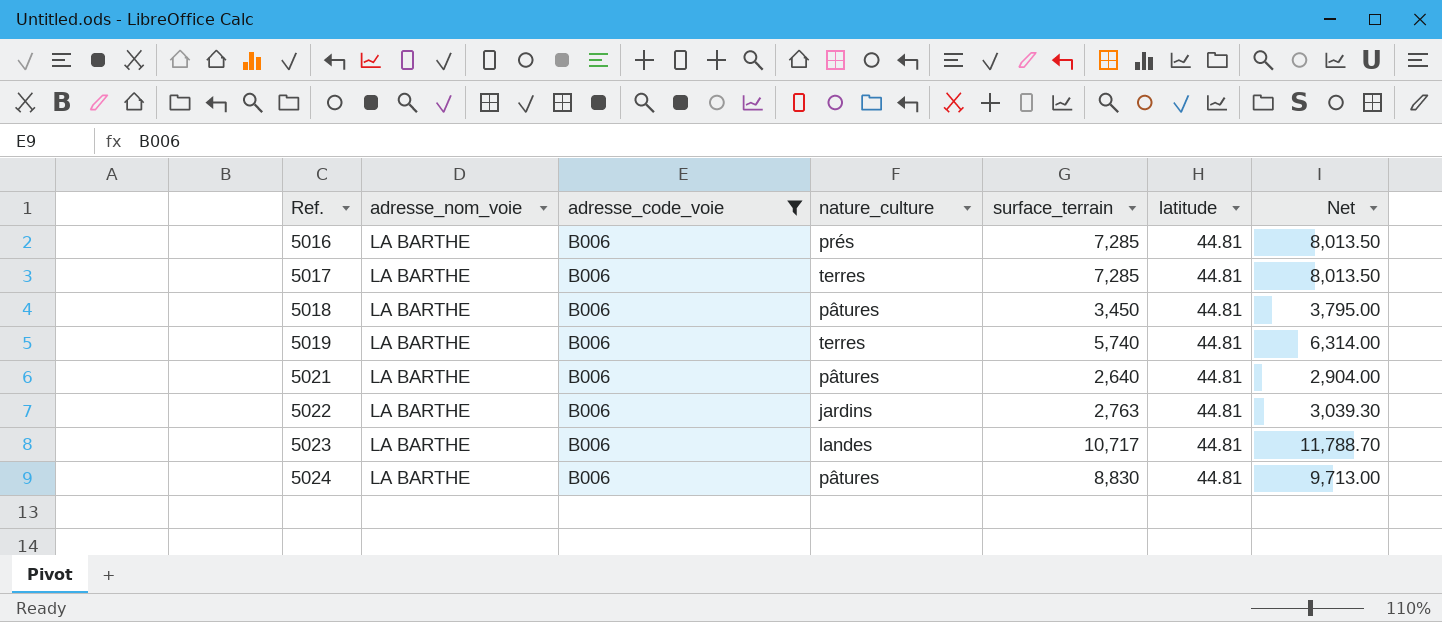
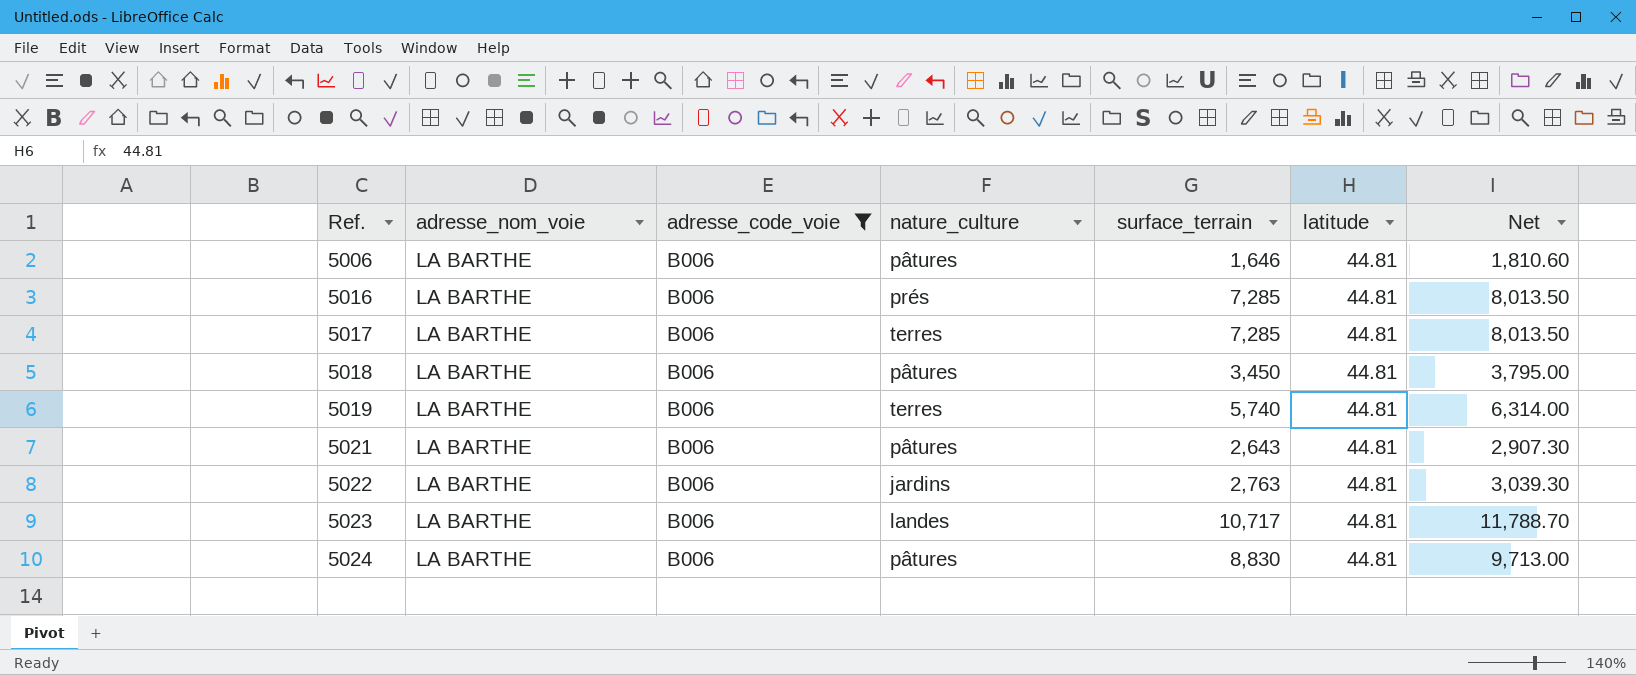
row 5006: none -> LA BARTHE | B006 | pâtures | 1,646 | 44.81 | 1,810.60
5021 | surface_terrain: 2,640 -> 2,643
5021 | Net: 2,904.00 -> 2,907.30

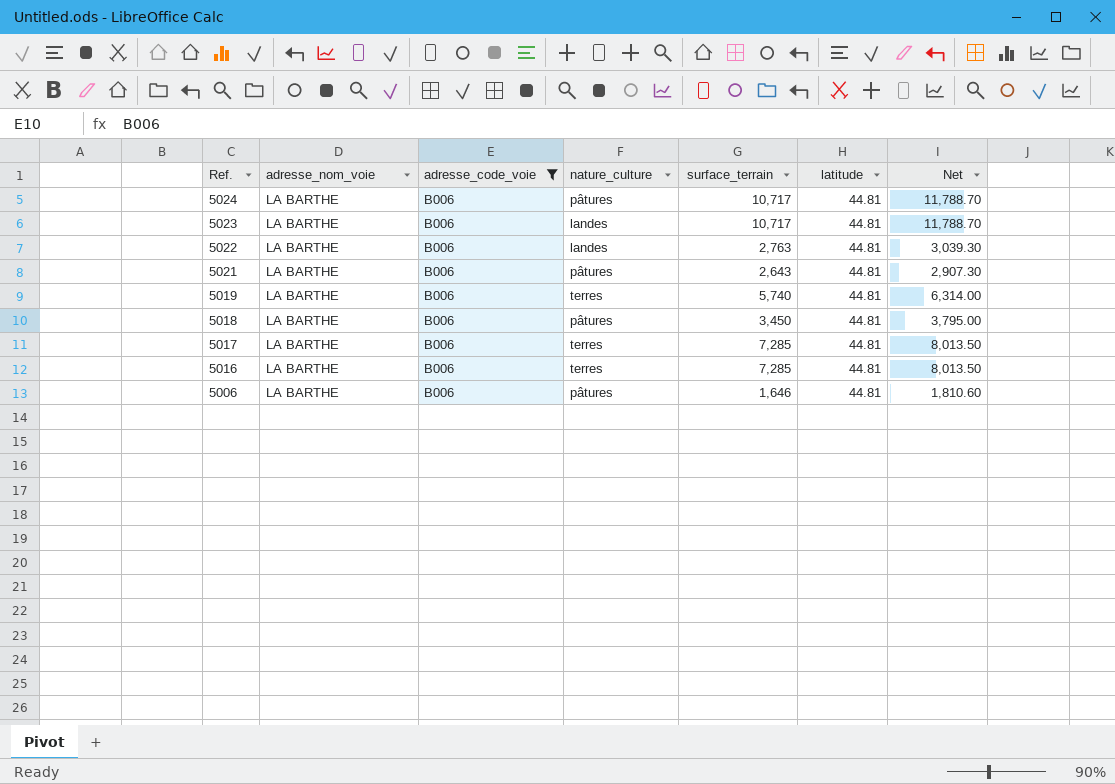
row order: Ref. ascending -> Ref. descending
5024 | surface_terrain: 8,830 -> 10,717
5024 | Net: 9,713.00 -> 11,788.70
5022 | nature_culture: jardins -> landes
5016 | nature_culture: prés -> terres

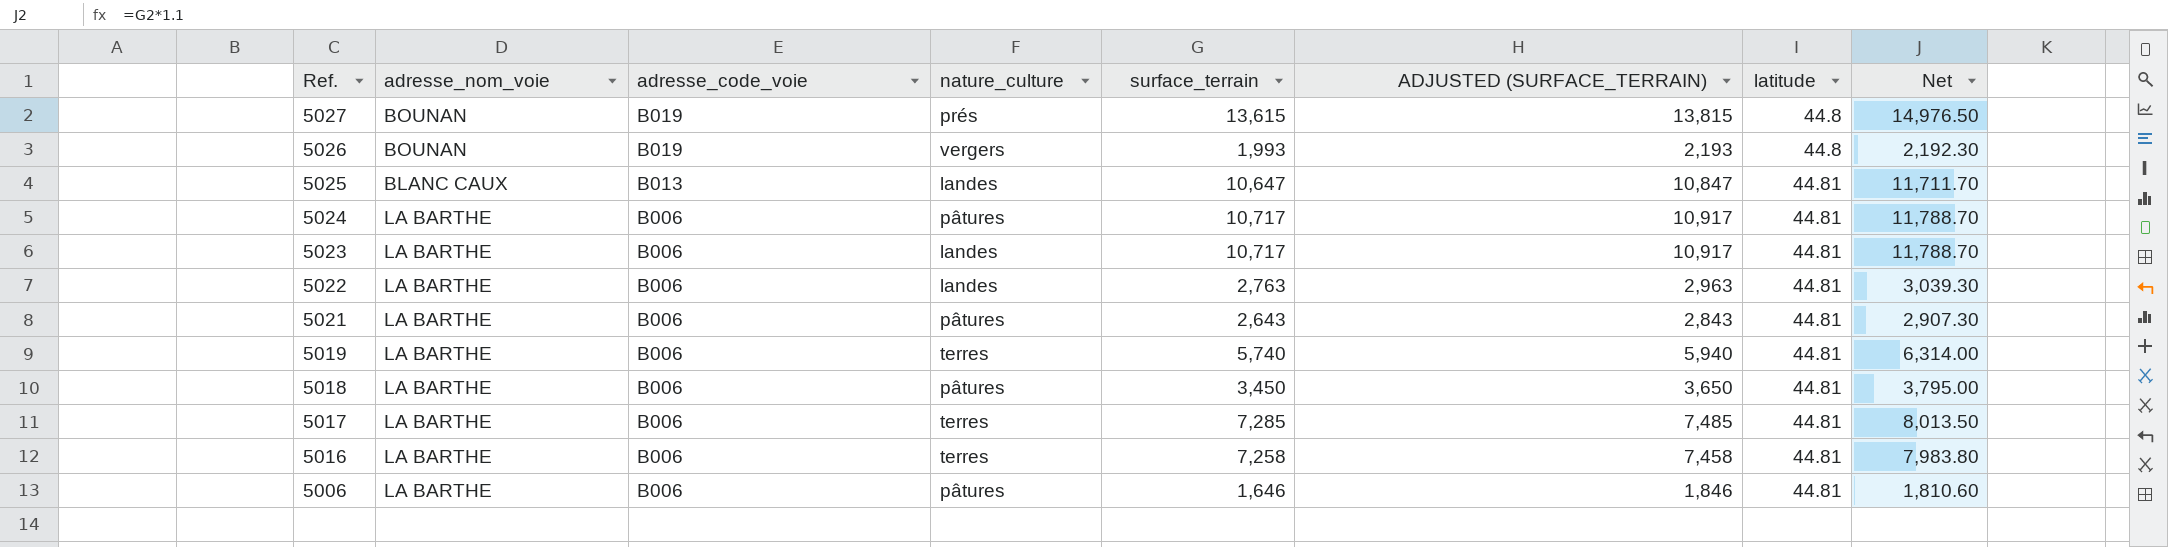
filter: adresse_code_voie = B006 -> none
column ADJUSTED (SURFACE_TERRAIN) | formula: none -> [surface_terrain] + 200
5016 | surface_terrain: 7,285 -> 7,258
5016 | Net: 8,013.50 -> 7,983.80

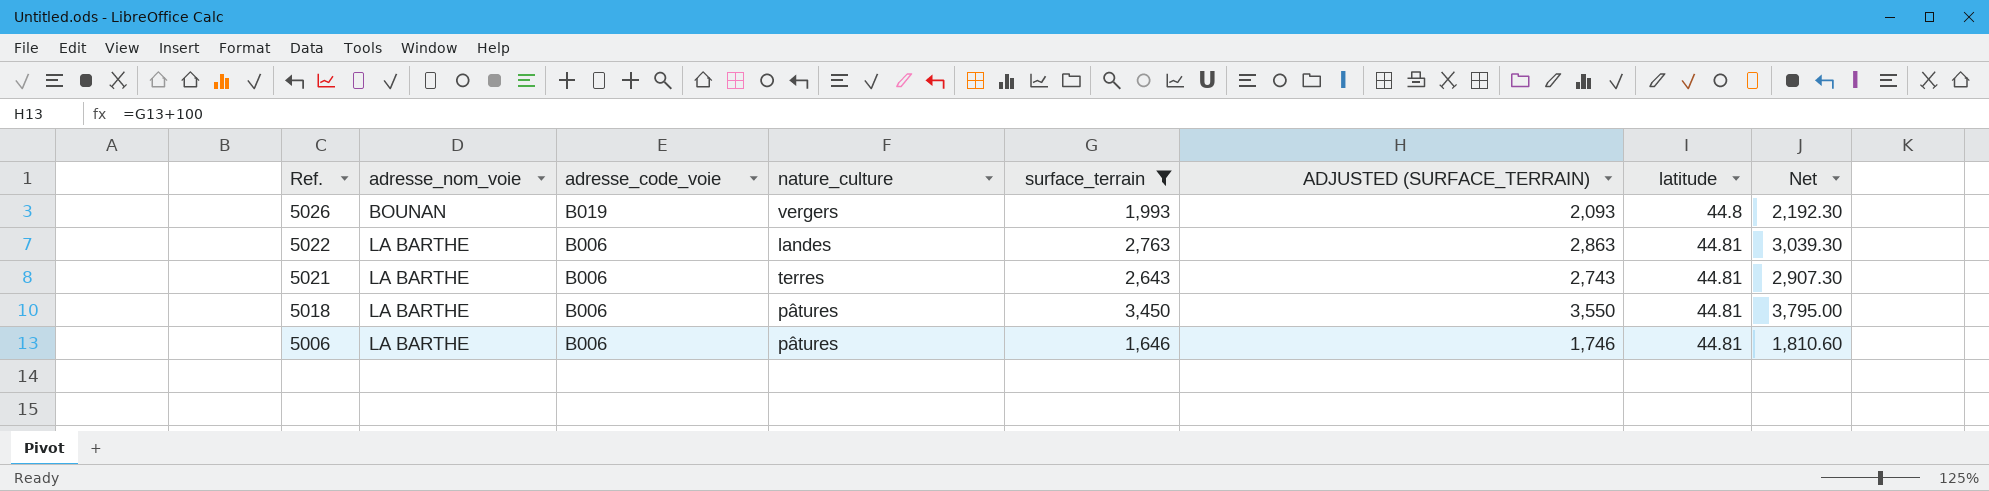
filter: none -> surface_terrain <= 3,450
column ADJUSTED (SURFACE_TERRAIN) | formula: [surface_terrain] + 200 -> [surface_terrain] + 100
5021 | nature_culture: pâtures -> terres

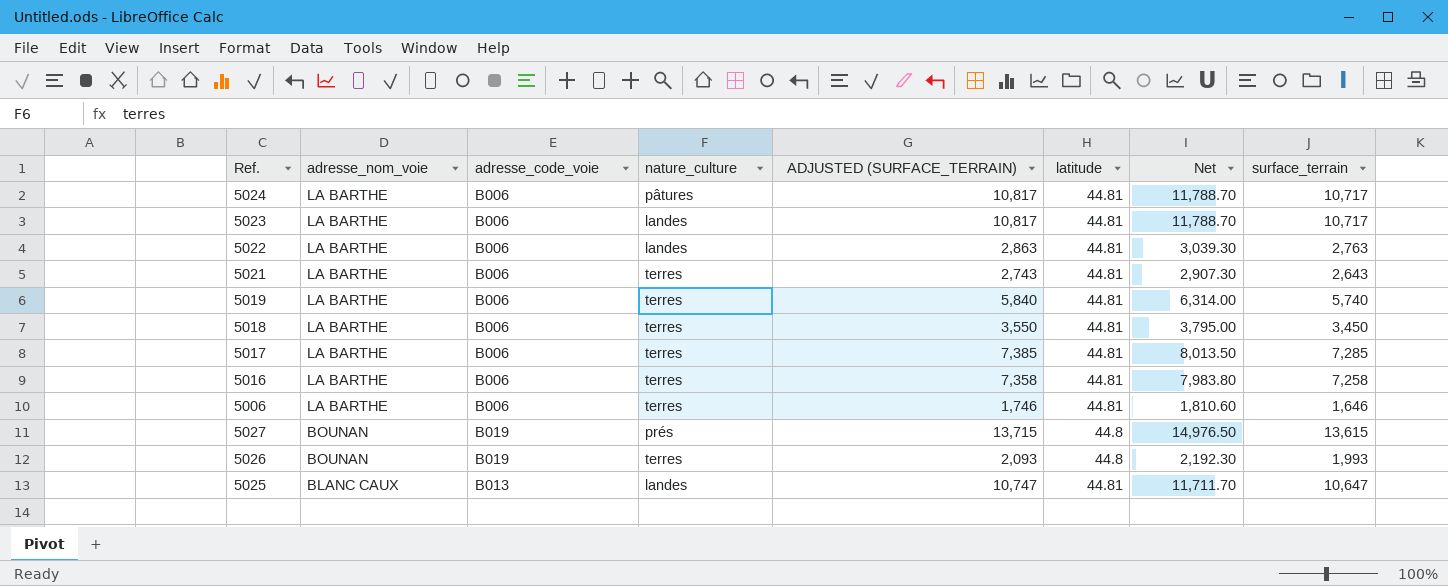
filter: surface_terrain <= 3,450 -> none
row order: Ref. descending -> adresse_nom_voie descending
column surface_terrain | position: 5 -> 8
5018 | nature_culture: pâtures -> terres
5006 | nature_culture: pâtures -> terres
5026 | nature_culture: vergers -> terres

